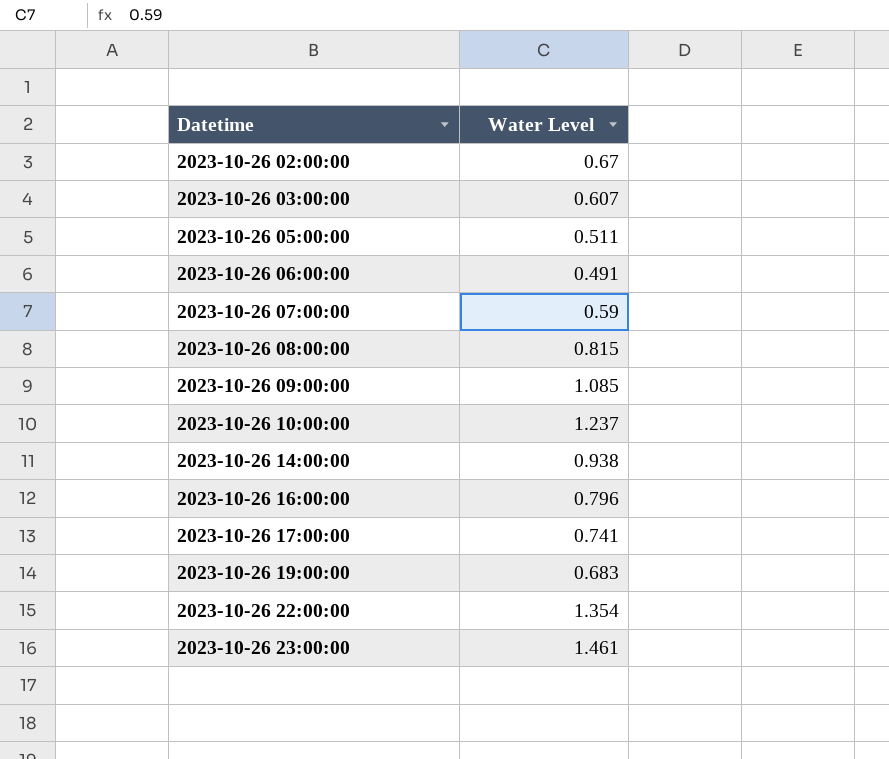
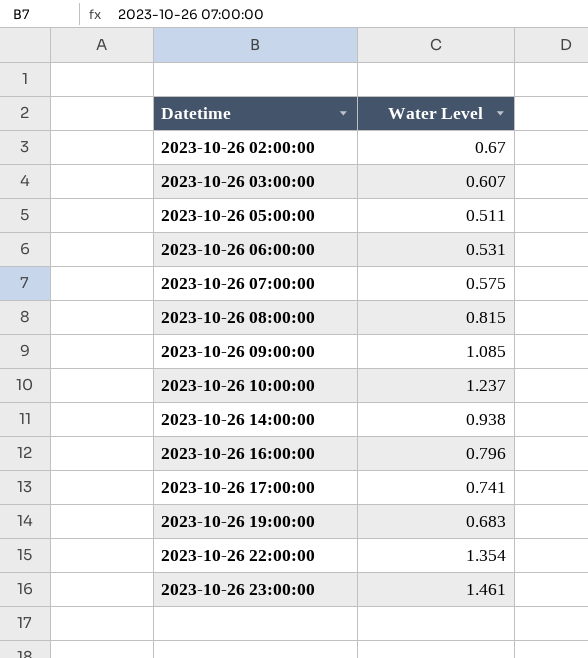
2023-10-26 06:00:00 | Water Level: 0.491 -> 0.531
2023-10-26 07:00:00 | Water Level: 0.59 -> 0.575

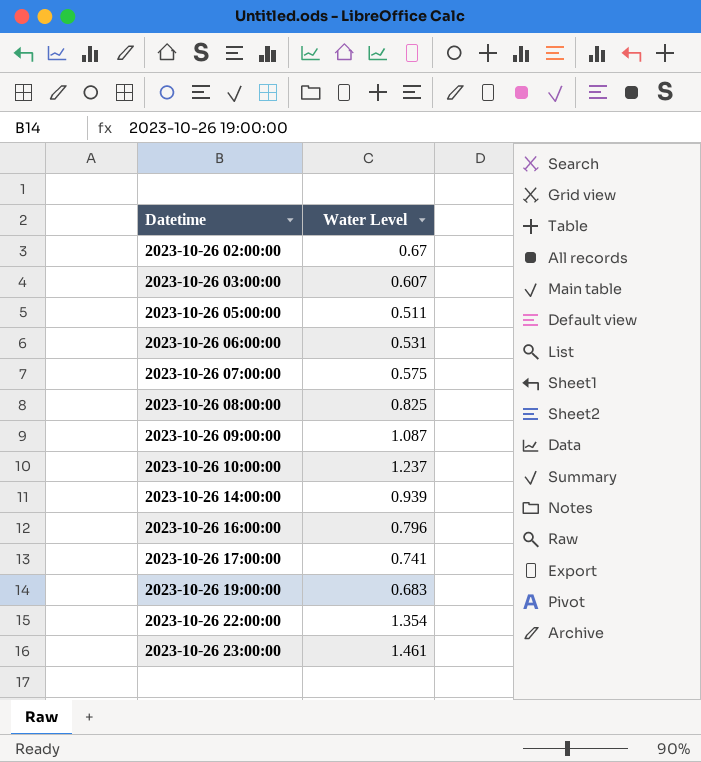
2023-10-26 08:00:00 | Water Level: 0.815 -> 0.825
2023-10-26 09:00:00 | Water Level: 1.085 -> 1.087
2023-10-26 14:00:00 | Water Level: 0.938 -> 0.939

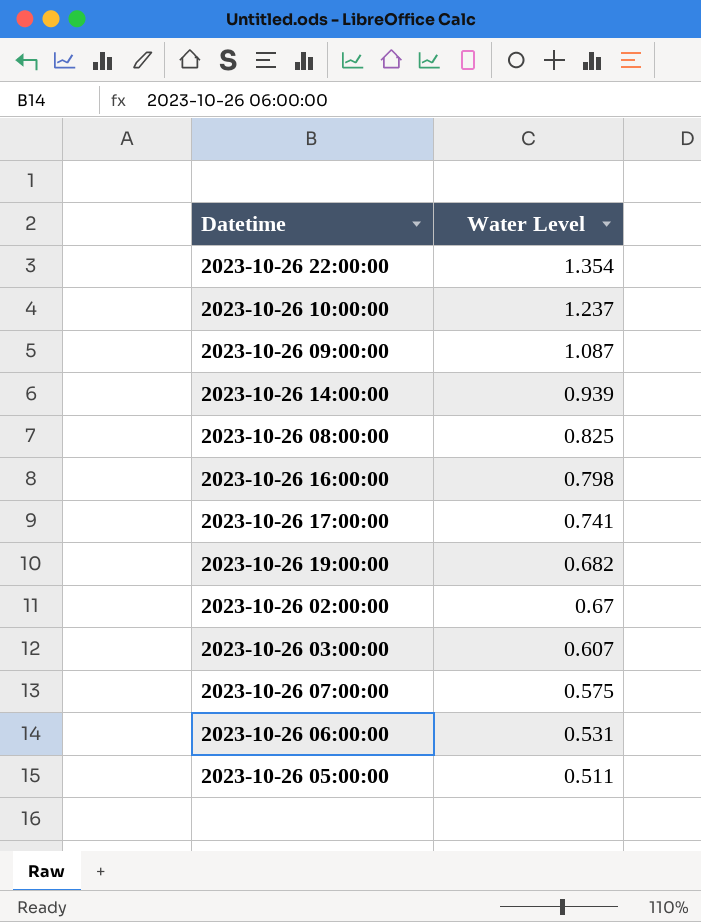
row order: Datetime ascending -> Water Level descending
row 2023-10-26 23:00:00: 1.461 -> none
2023-10-26 16:00:00 | Water Level: 0.796 -> 0.798
2023-10-26 19:00:00 | Water Level: 0.683 -> 0.682

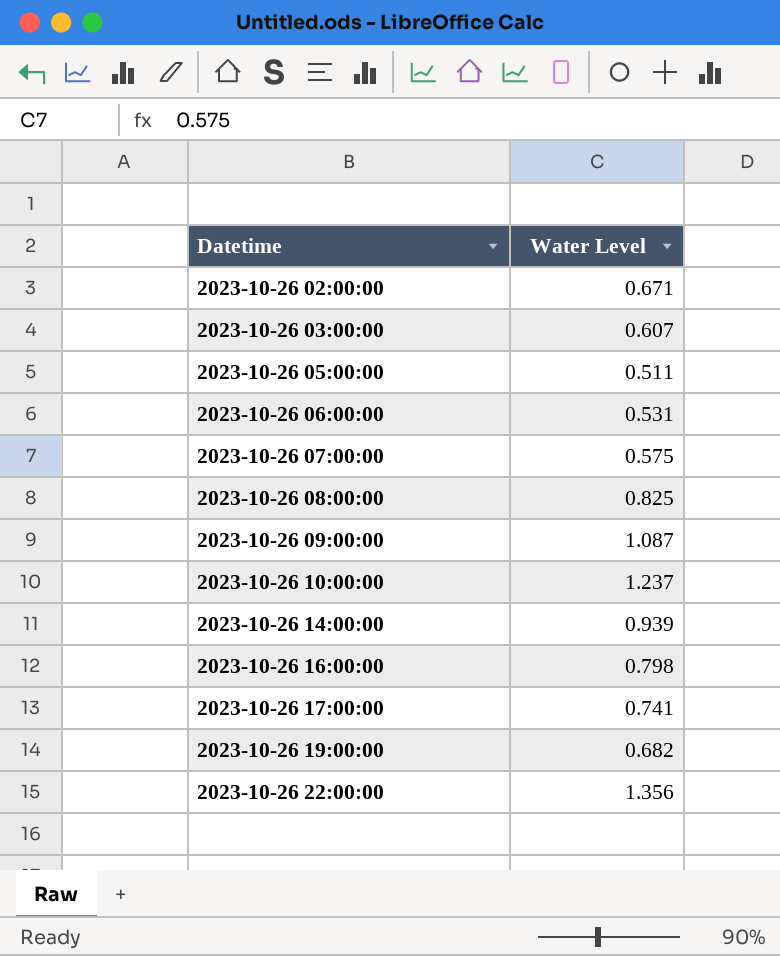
row order: Water Level descending -> Datetime ascending
2023-10-26 02:00:00 | Water Level: 0.67 -> 0.671
2023-10-26 22:00:00 | Water Level: 1.354 -> 1.356

